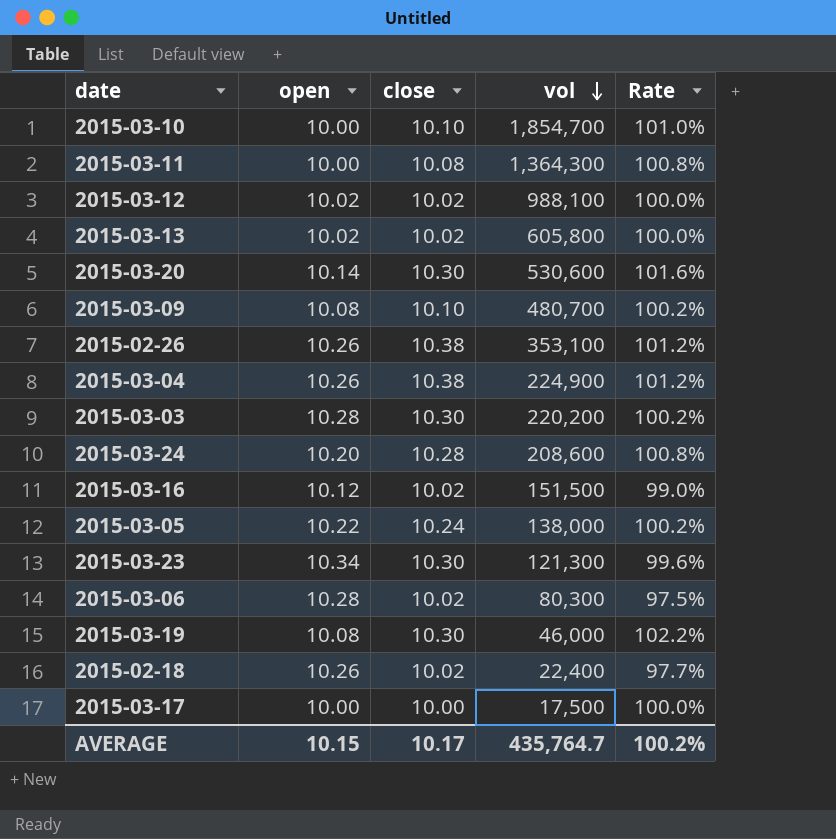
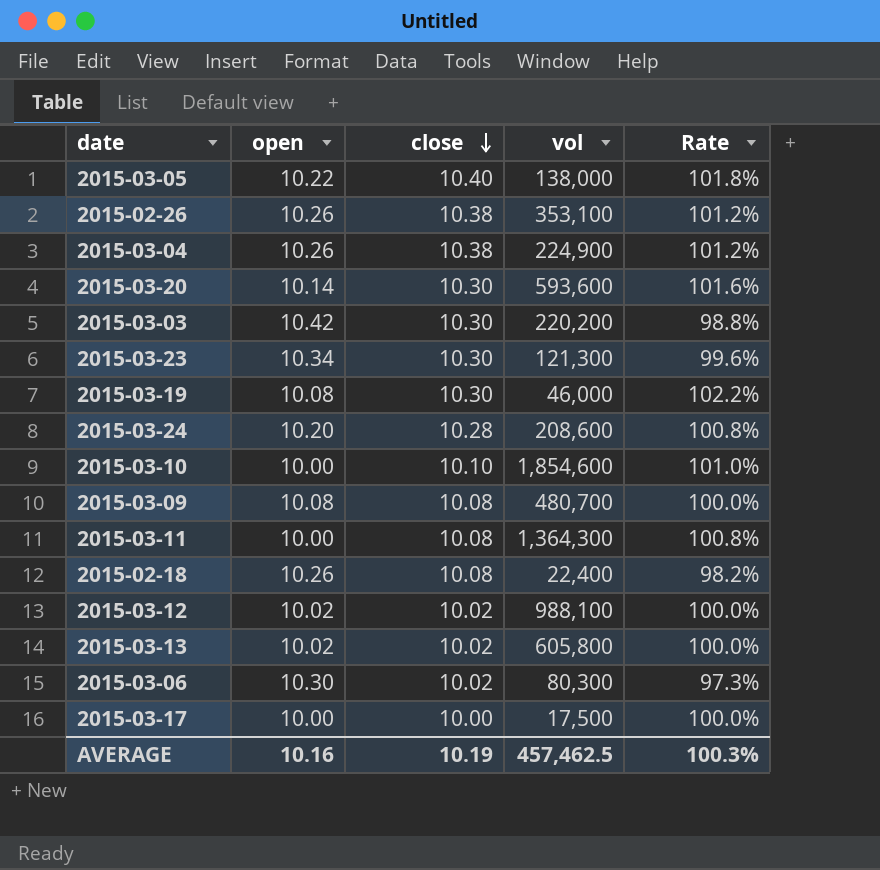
row order: vol descending -> close descending
row 2015-03-16: 10.12 | 10.02 | 151,500 | 99.0% -> none
2015-03-05 | close: 10.24 -> 10.40
2015-03-05 | Rate: 100.2% -> 101.8%
2015-03-20 | vol: 530,600 -> 593,600
2015-03-03 | open: 10.28 -> 10.42
2015-03-03 | Rate: 100.2% -> 98.8%
2015-03-10 | vol: 1,854,700 -> 1,854,600
2015-03-09 | close: 10.10 -> 10.08
2015-03-09 | Rate: 100.2% -> 100.0%
2015-02-18 | close: 10.02 -> 10.08
2015-02-18 | Rate: 97.7% -> 98.2%
2015-03-06 | open: 10.28 -> 10.30
2015-03-06 | Rate: 97.5% -> 97.3%
AVERAGE | open: 10.15 -> 10.16
AVERAGE | close: 10.17 -> 10.19
AVERAGE | vol: 435,764.7 -> 457,462.5
AVERAGE | Rate: 100.2% -> 100.3%

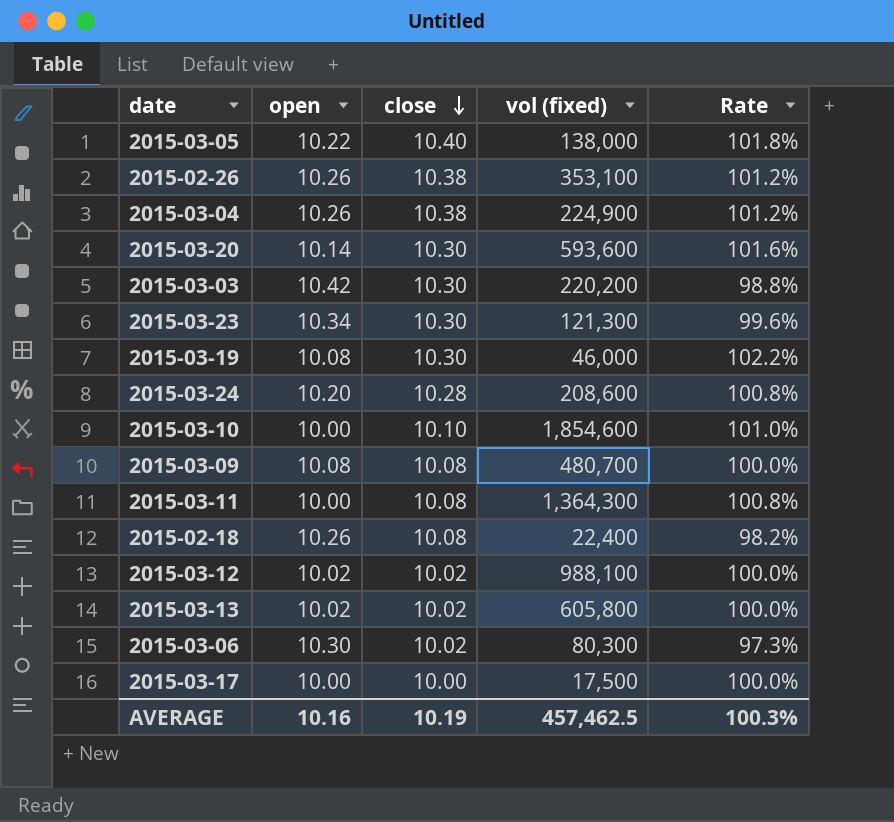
column name: vol -> vol (fixed)

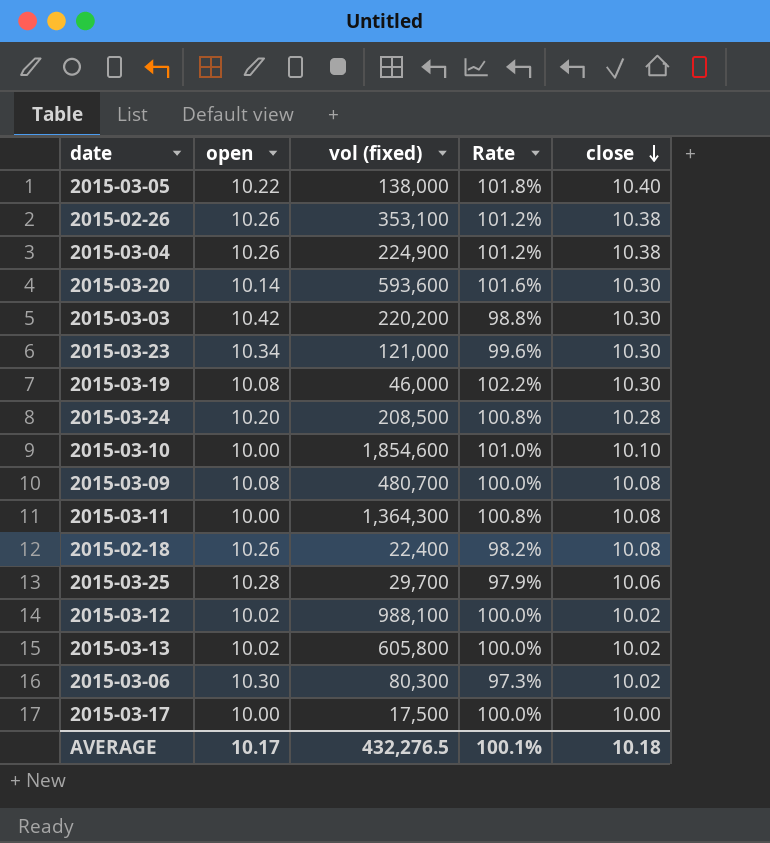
column close | position: 3 -> 5
2015-03-23 | vol (fixed): 121,300 -> 121,000
2015-03-24 | vol (fixed): 208,600 -> 208,500
row 2015-03-25: none -> 10.28 | 29,700 | 97.9% | 10.06
AVERAGE | open: 10.16 -> 10.17
AVERAGE | vol (fixed): 457,462.5 -> 432,276.5
AVERAGE | Rate: 100.3% -> 100.1%
AVERAGE | close: 10.19 -> 10.18

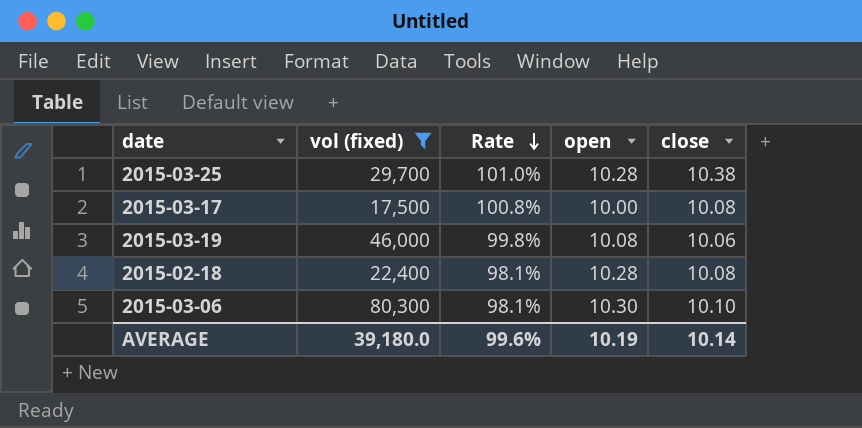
filter: none -> vol (fixed) <= 80,300
row order: close descending -> Rate descending
column open | position: 2 -> 4
2015-03-25 | Rate: 97.9% -> 101.0%
2015-03-25 | close: 10.06 -> 10.38
2015-03-17 | Rate: 100.0% -> 100.8%
2015-03-17 | close: 10.00 -> 10.08
2015-03-19 | Rate: 102.2% -> 99.8%
2015-03-19 | close: 10.30 -> 10.06
2015-02-18 | Rate: 98.2% -> 98.1%
2015-02-18 | open: 10.26 -> 10.28
2015-03-06 | Rate: 97.3% -> 98.1%
2015-03-06 | close: 10.02 -> 10.10
AVERAGE | vol (fixed): 432,276.5 -> 39,180.0
AVERAGE | Rate: 100.1% -> 99.6%
AVERAGE | open: 10.17 -> 10.19
AVERAGE | close: 10.18 -> 10.14

